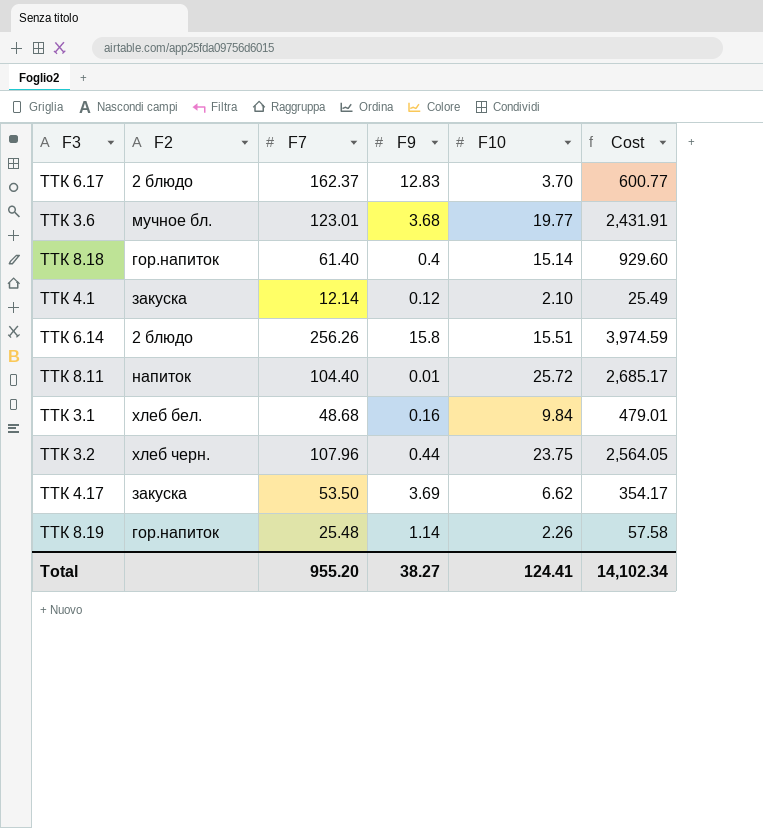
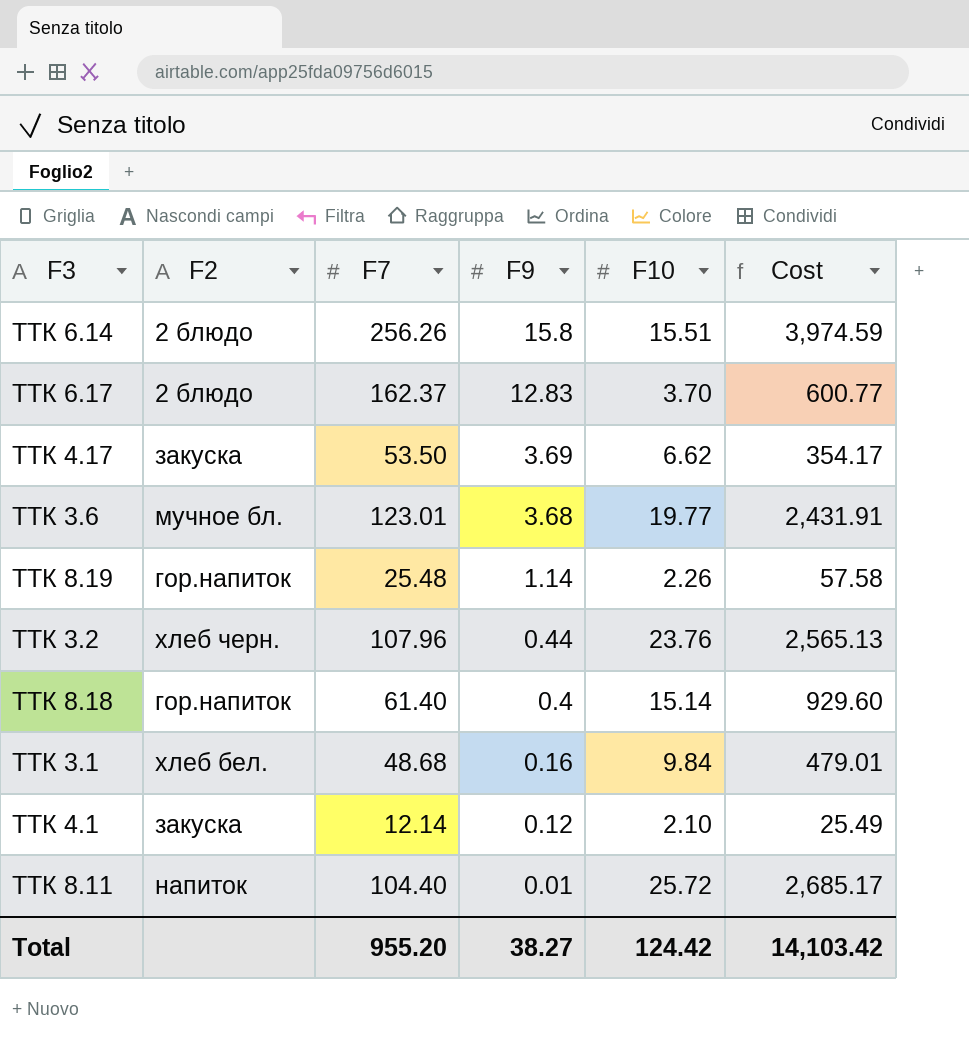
row order: none -> F9 descending
ТТК 3.2 | F10: 23.75 -> 23.76
ТТК 3.2 | Cost: 2,564.05 -> 2,565.13
Total | F10: 124.41 -> 124.42
Total | Cost: 14,102.34 -> 14,103.42

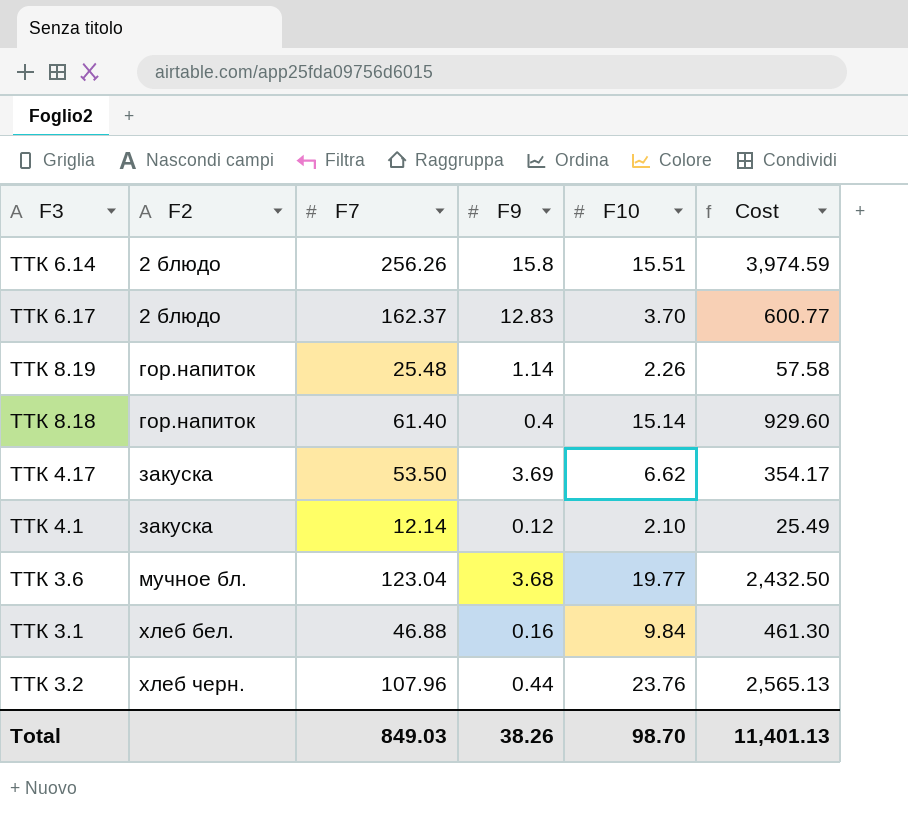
row order: F9 descending -> F2 ascending
row ТТК 8.11: напиток | 104.40 | 0.01 | 25.72 | 2,685.17 -> none
ТТК 3.6 | F7: 123.01 -> 123.04
ТТК 3.6 | Cost: 2,431.91 -> 2,432.50
ТТК 3.1 | F7: 48.68 -> 46.88
ТТК 3.1 | Cost: 479.01 -> 461.30
Total | F7: 955.20 -> 849.03
Total | F9: 38.27 -> 38.26
Total | F10: 124.42 -> 98.70
Total | Cost: 14,103.42 -> 11,401.13

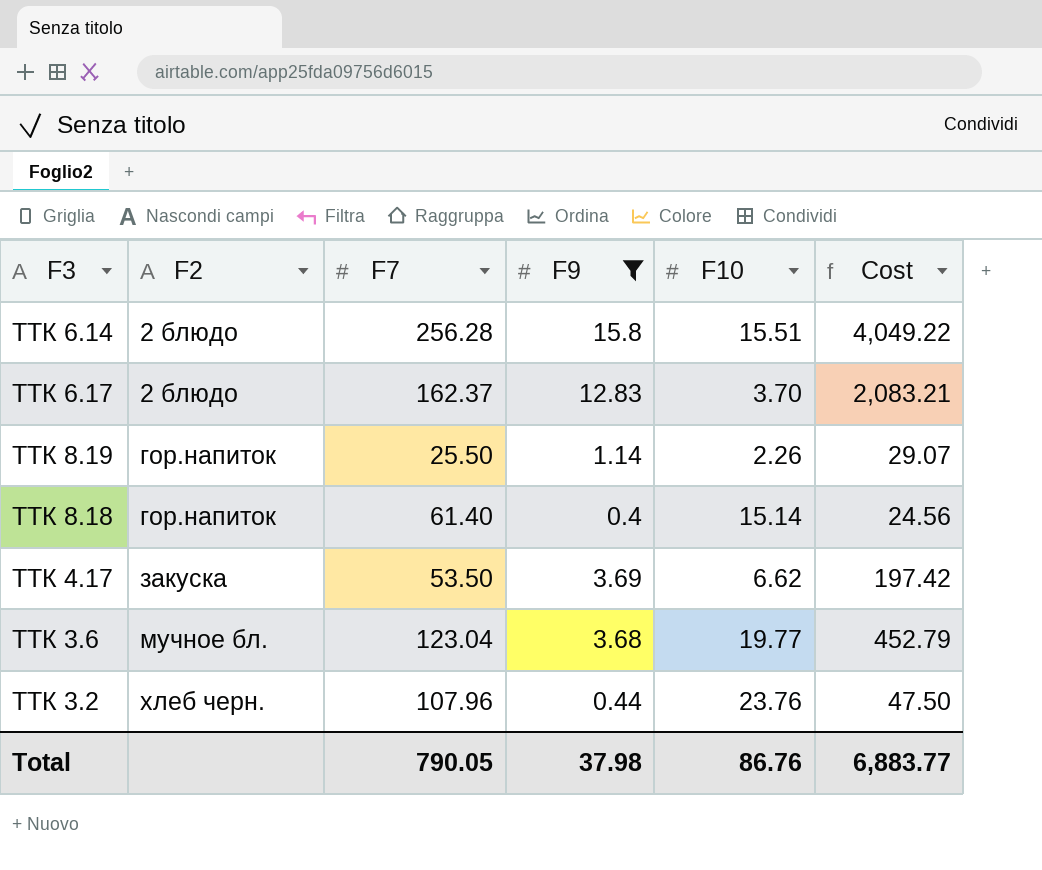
filter: none -> F9 >= 0.4
column Cost | formula: [F7] * [F10] -> [F7] * [F9]
ТТК 6.14 | F7: 256.26 -> 256.28
ТТК 8.19 | F7: 25.48 -> 25.50
Total | F7: 849.03 -> 790.05
Total | F9: 38.26 -> 37.98
Total | F10: 98.70 -> 86.76
Total | Cost: 11,401.13 -> 6,883.77

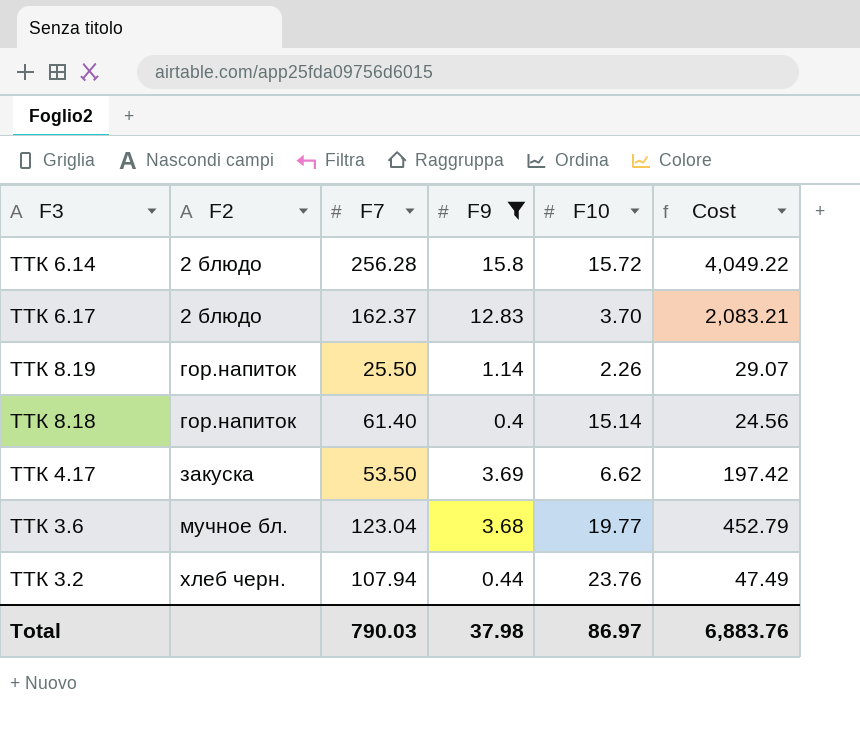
ТТК 6.14 | F10: 15.51 -> 15.72
ТТК 3.2 | F7: 107.96 -> 107.94
ТТК 3.2 | Cost: 47.50 -> 47.49
Total | F7: 790.05 -> 790.03
Total | F10: 86.76 -> 86.97
Total | Cost: 6,883.77 -> 6,883.76

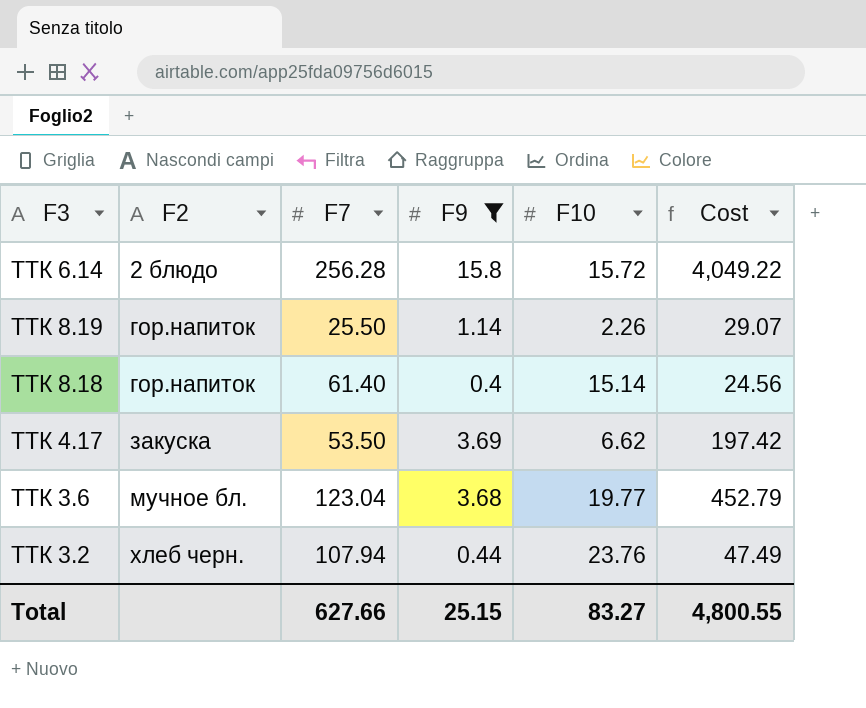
row ТТК 6.17: 2 блюдо | 162.37 | 12.83 | 3.70 | 2,083.21 -> none
Total | F7: 790.03 -> 627.66
Total | F9: 37.98 -> 25.15
Total | F10: 86.97 -> 83.27
Total | Cost: 6,883.76 -> 4,800.55

